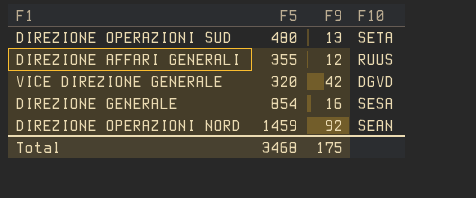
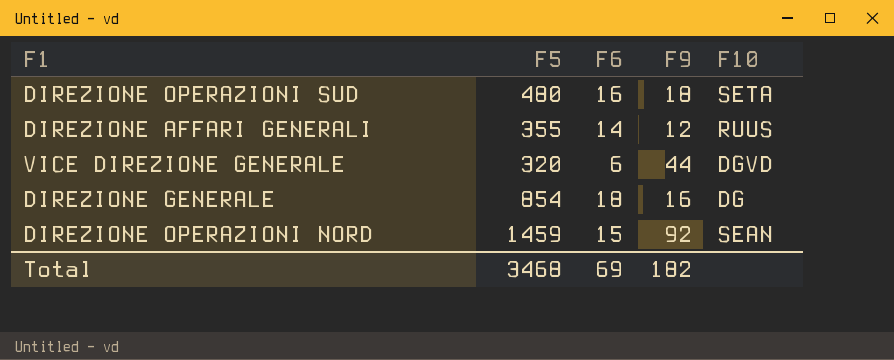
column F6 | position: none -> 3
DIREZIONE OPERAZIONI SUD | F9: 13 -> 18
VICE DIREZIONE GENERALE | F9: 42 -> 44
DIREZIONE GENERALE | F10: SESA -> DG
Total | F9: 175 -> 182

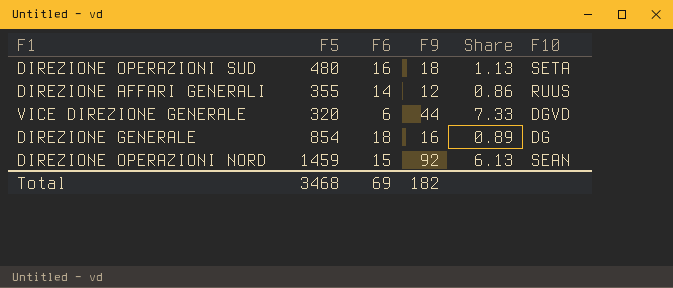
column Share | formula: none -> [F9] / [F6]

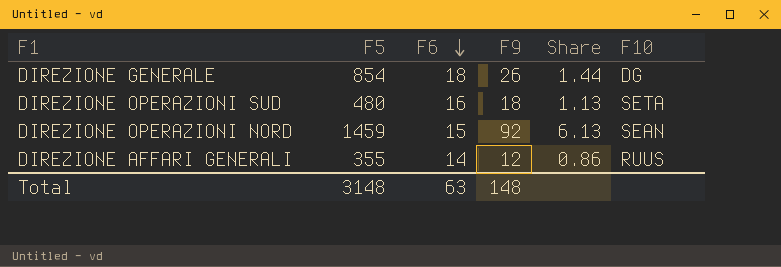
row order: none -> F6 descending
row VICE DIREZIONE GENERALE: 320 | 6 | 44 | 7.33 | DGVD -> none
DIREZIONE GENERALE | F9: 16 -> 26
DIREZIONE GENERALE | Share: 0.89 -> 1.44
Total | F5: 3468 -> 3148
Total | F6: 69 -> 63
Total | F9: 182 -> 148

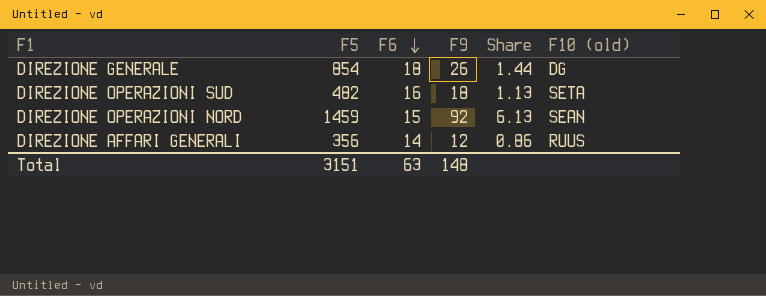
column name: F10 -> F10 (old)
DIREZIONE OPERAZIONI SUD | F5: 480 -> 482
DIREZIONE AFFARI GENERALI | F5: 355 -> 356
Total | F5: 3148 -> 3151

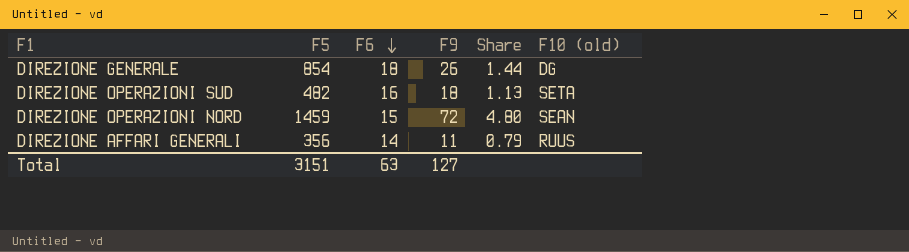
DIREZIONE OPERAZIONI NORD | F9: 92 -> 72
DIREZIONE OPERAZIONI NORD | Share: 6.13 -> 4.80
DIREZIONE AFFARI GENERALI | F9: 12 -> 11
DIREZIONE AFFARI GENERALI | Share: 0.86 -> 0.79
Total | F9: 148 -> 127

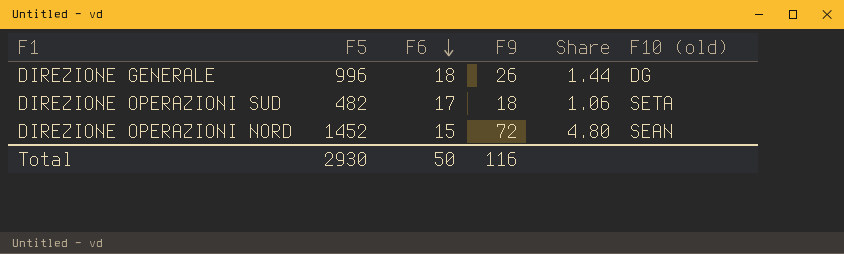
row DIREZIONE AFFARI GENERALI: 356 | 14 | 11 | 0.79 | RUUS -> none
DIREZIONE GENERALE | F5: 854 -> 996
DIREZIONE OPERAZIONI SUD | F6: 16 -> 17
DIREZIONE OPERAZIONI SUD | Share: 1.13 -> 1.06
DIREZIONE OPERAZIONI NORD | F5: 1459 -> 1452
Total | F5: 3151 -> 2930
Total | F6: 63 -> 50
Total | F9: 127 -> 116

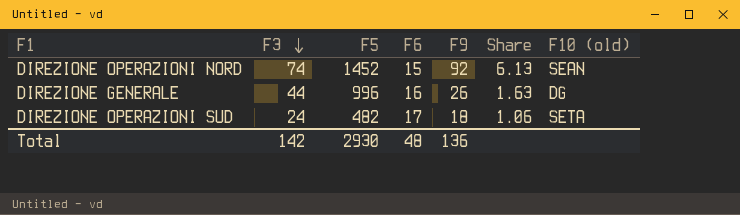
row order: F6 descending -> F3 descending
column F3 | position: none -> 2
DIREZIONE OPERAZIONI NORD | F9: 72 -> 92
DIREZIONE OPERAZIONI NORD | Share: 4.80 -> 6.13
DIREZIONE GENERALE | F6: 18 -> 16
DIREZIONE GENERALE | Share: 1.44 -> 1.63
Total | F6: 50 -> 48
Total | F9: 116 -> 136

